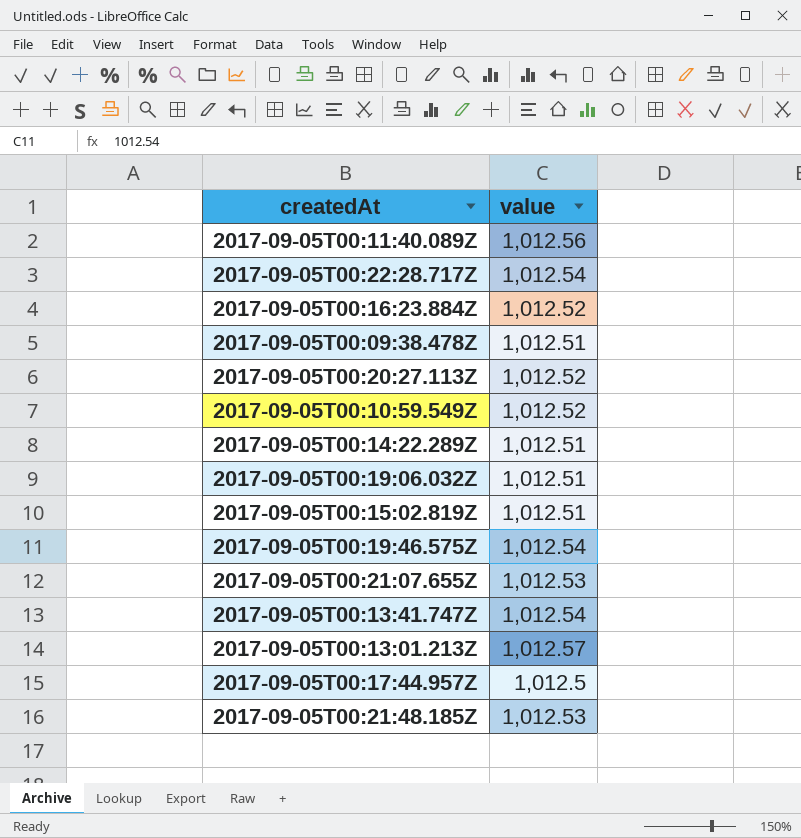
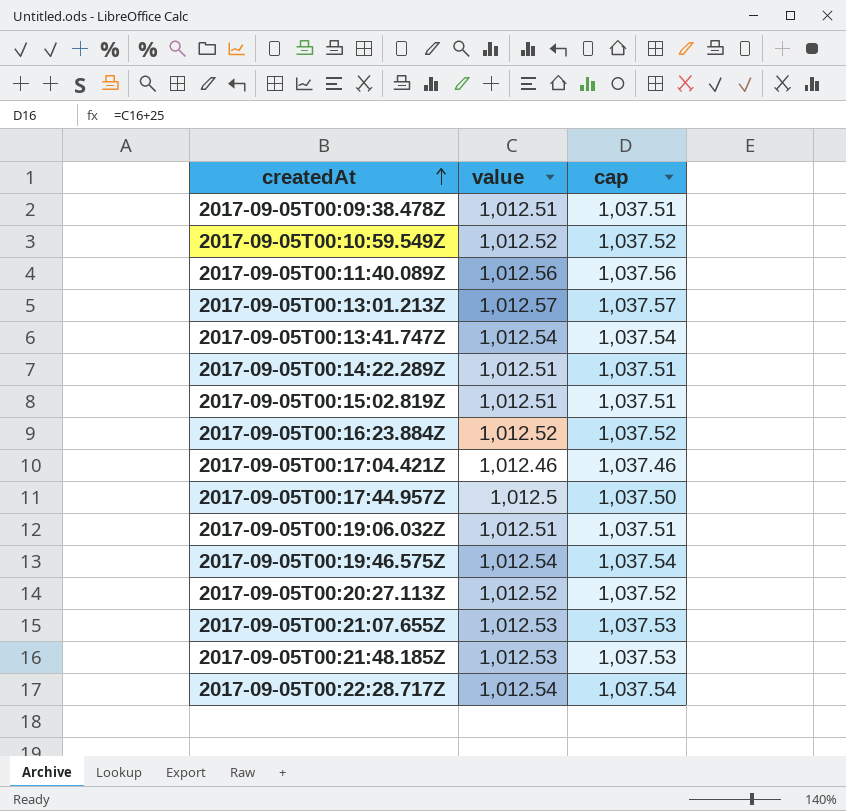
row order: none -> createdAt ascending
column cap | formula: none -> [value] + 25
row 2017-09-05T00:17:04.421Z: none -> 1,012.46 | 1,037.46

